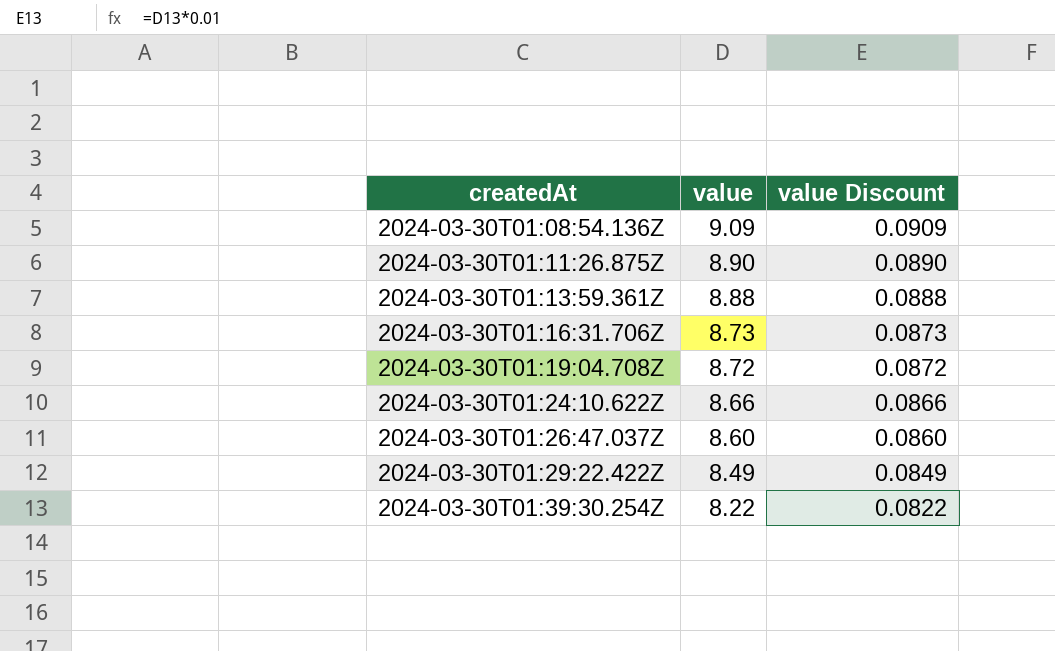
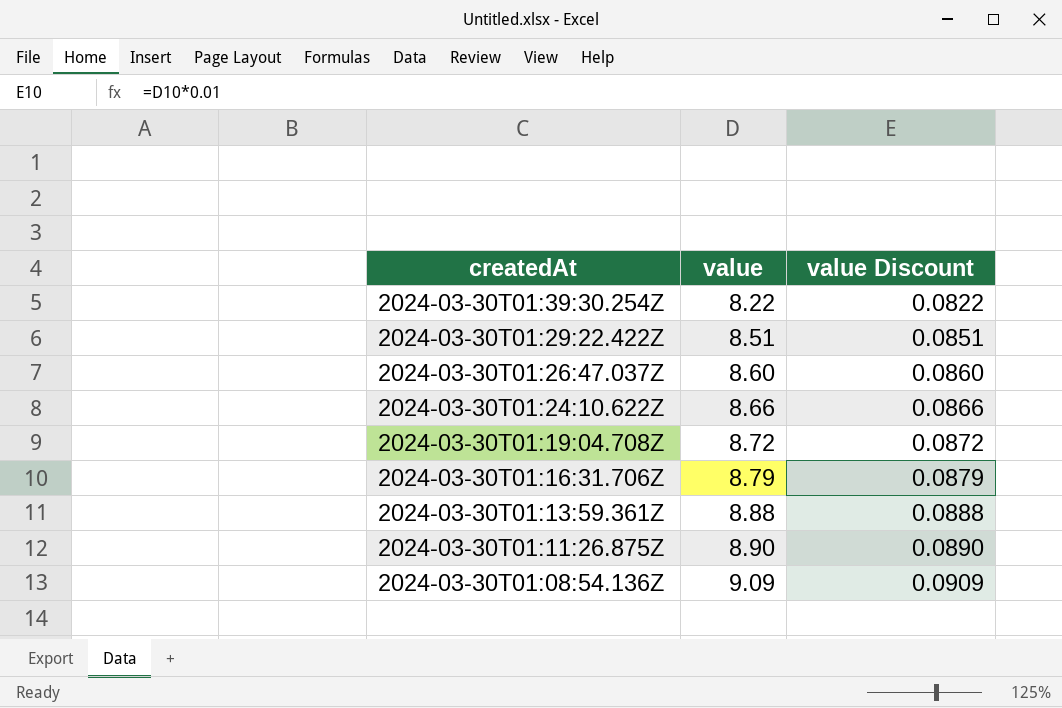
row order: createdAt ascending -> createdAt descending
2024-03-30T01:29:22.422Z | value: 8.49 -> 8.51
2024-03-30T01:29:22.422Z | value Discount: 0.0849 -> 0.0851
2024-03-30T01:16:31.706Z | value: 8.73 -> 8.79
2024-03-30T01:16:31.706Z | value Discount: 0.0873 -> 0.0879

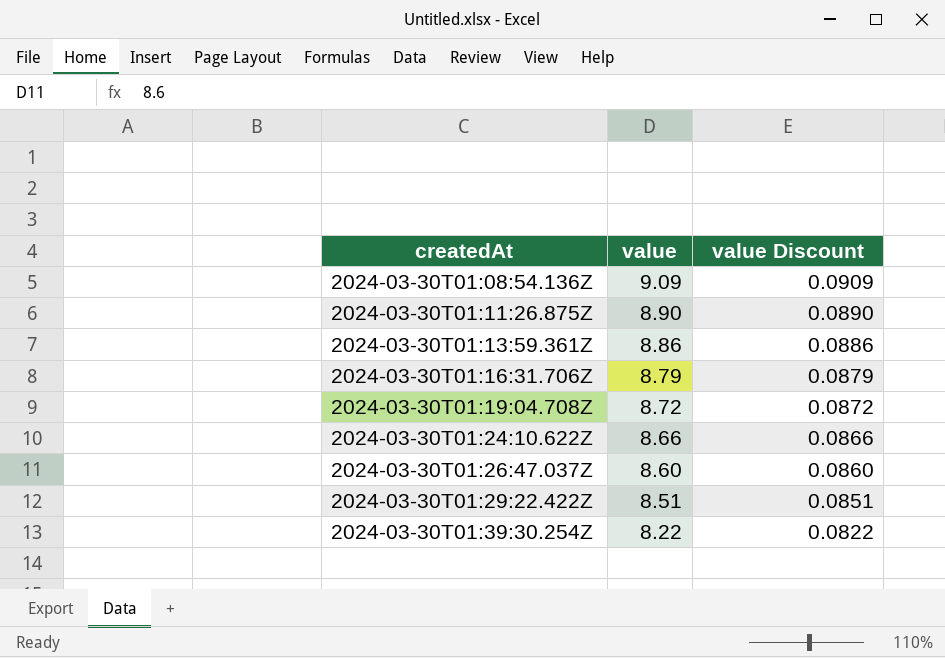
row order: createdAt descending -> createdAt ascending
2024-03-30T01:13:59.361Z | value: 8.88 -> 8.86
2024-03-30T01:13:59.361Z | value Discount: 0.0888 -> 0.0886

